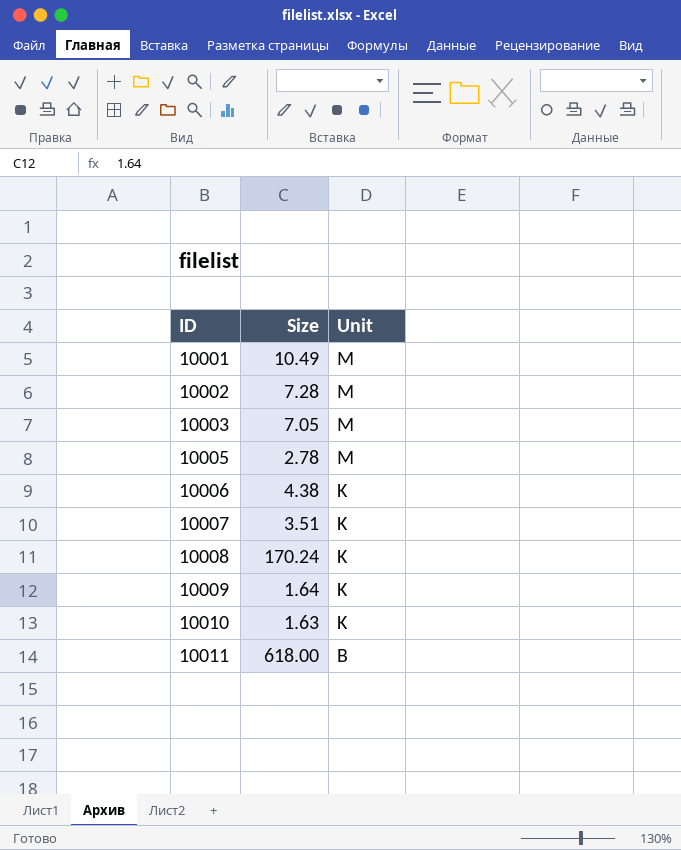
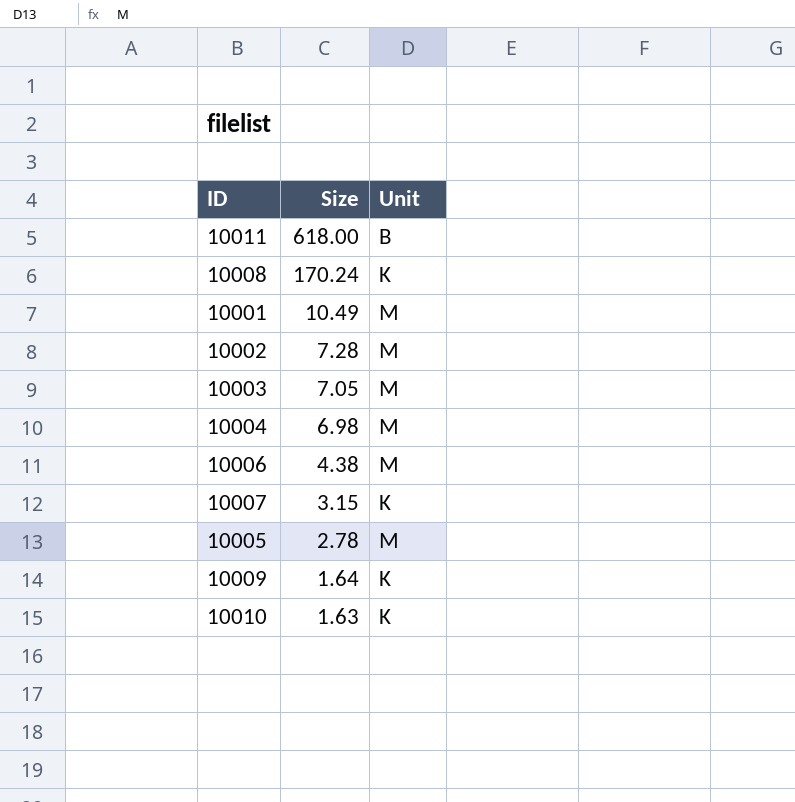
row order: ID ascending -> Size descending
row 10004: none -> 6.98 | M
10006 | Unit: K -> M
10007 | Size: 3.51 -> 3.15

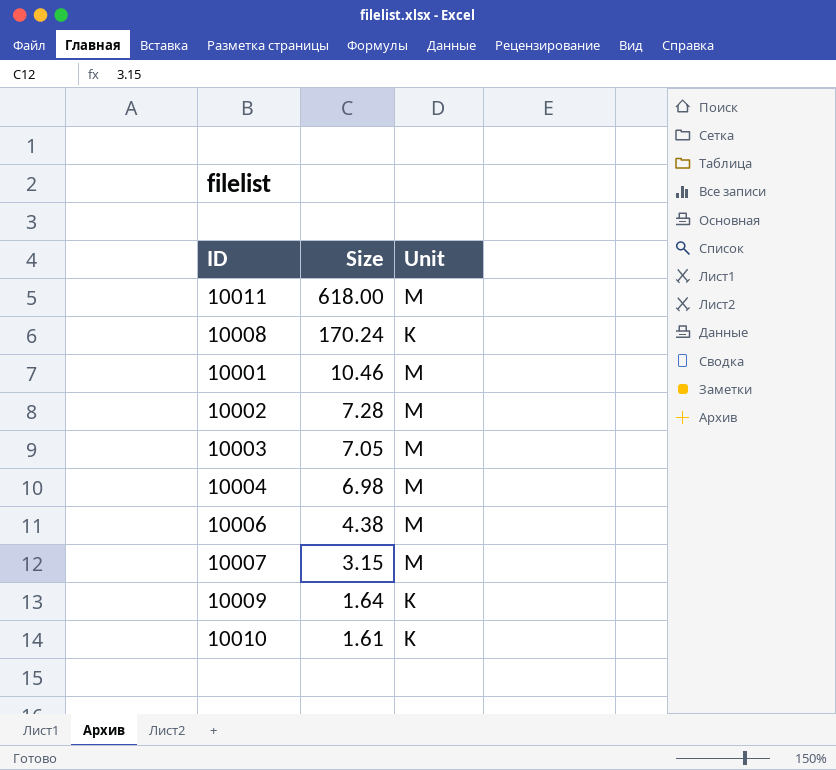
row 10005: 2.78 | M -> none
10011 | Unit: B -> M
10001 | Size: 10.49 -> 10.46
10007 | Unit: K -> M
10010 | Size: 1.63 -> 1.61

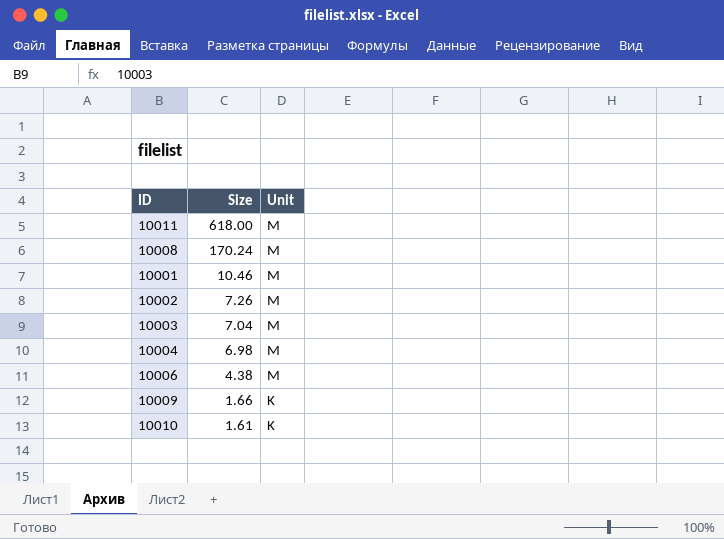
row 10007: 3.15 | M -> none
10008 | Unit: K -> M
10002 | Size: 7.28 -> 7.26
10003 | Size: 7.05 -> 7.04
10009 | Size: 1.64 -> 1.66

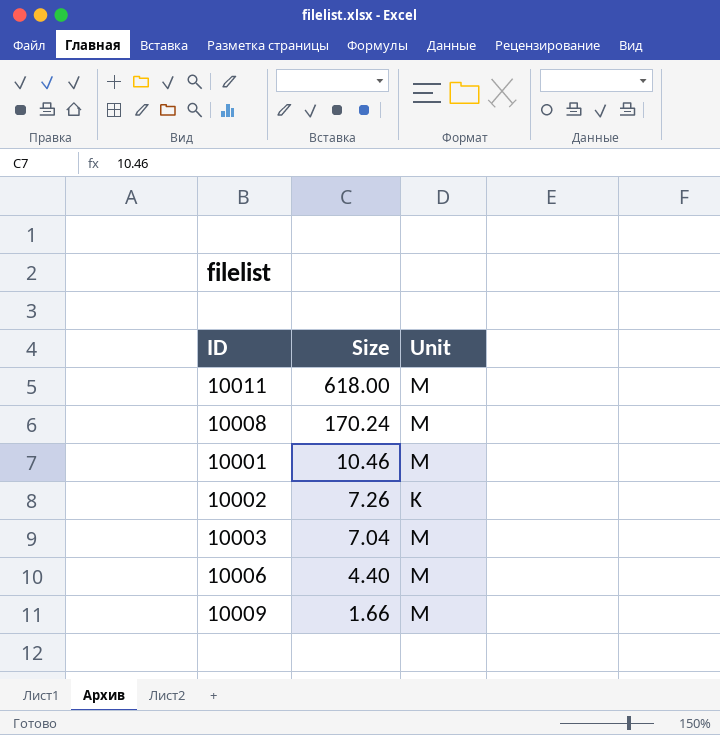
row 10004: 6.98 | M -> none
row 10010: 1.61 | K -> none
10002 | Unit: M -> K
10006 | Size: 4.38 -> 4.40
10009 | Unit: K -> M

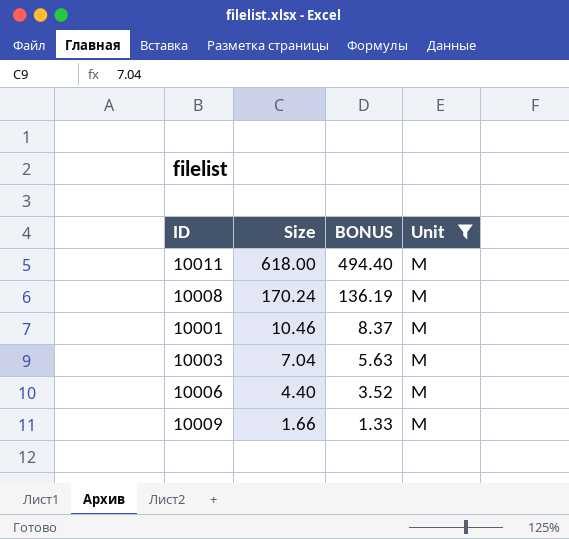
filter: none -> Unit = M
column BONUS | formula: none -> [Size] * 0.8

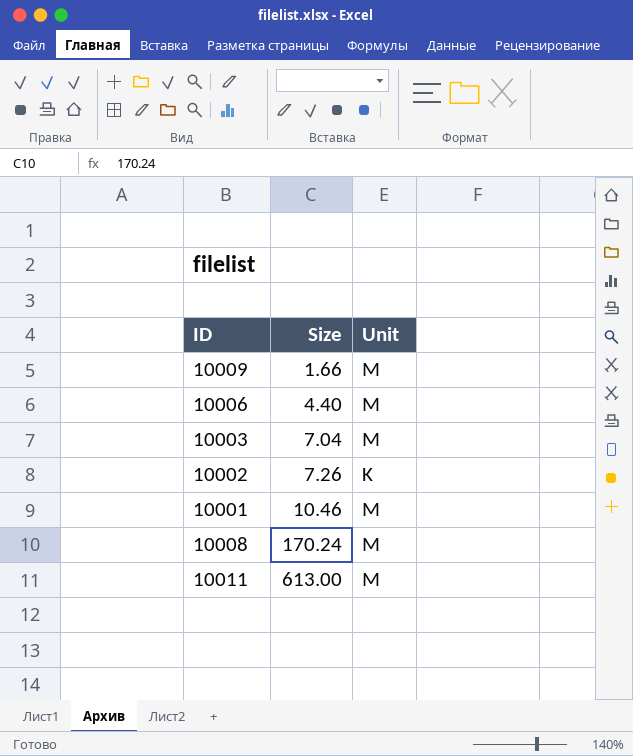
filter: Unit = M -> none
row order: Size descending -> Size ascending
column BONUS | formula: [Size] * 0.8 -> none
10011 | Size: 618.00 -> 613.00

